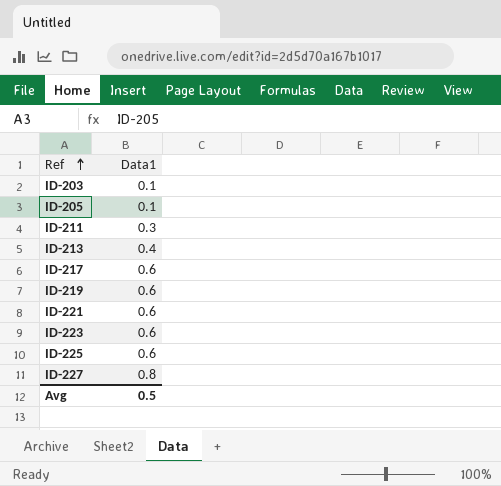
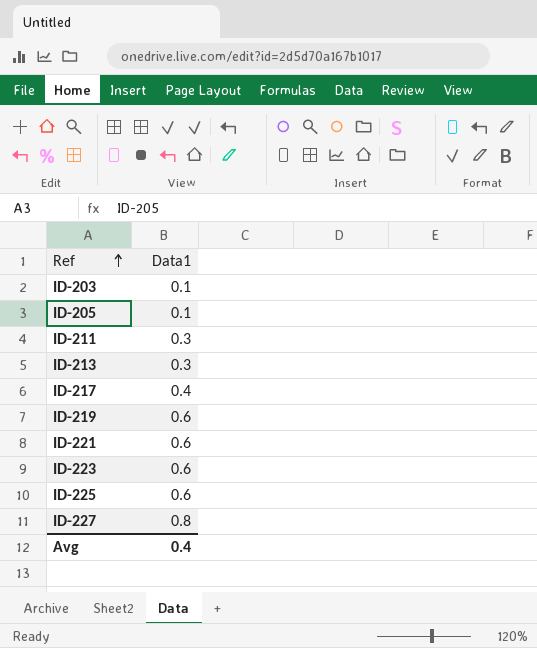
ID-213 | Data1: 0.4 -> 0.3
ID-217 | Data1: 0.6 -> 0.4
Avg | Data1: 0.5 -> 0.4

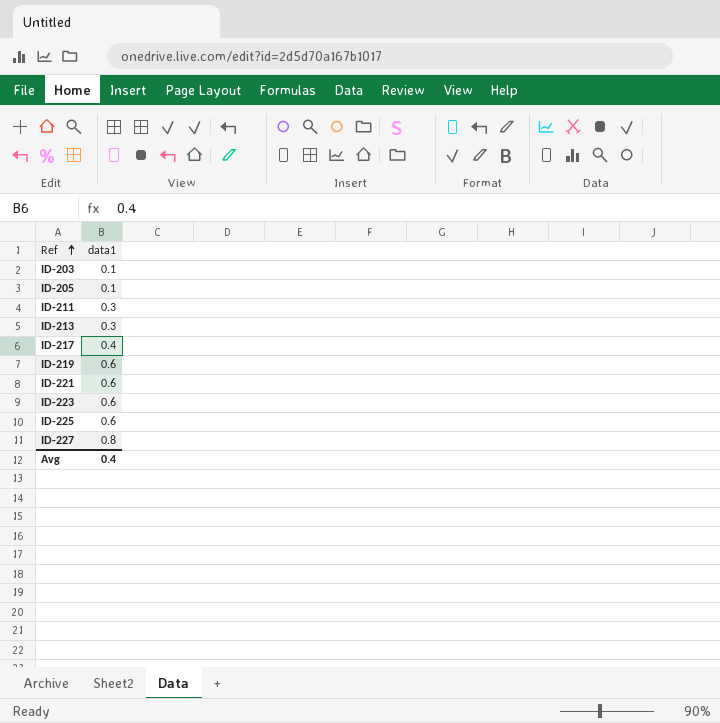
column name: Data1 -> data1

